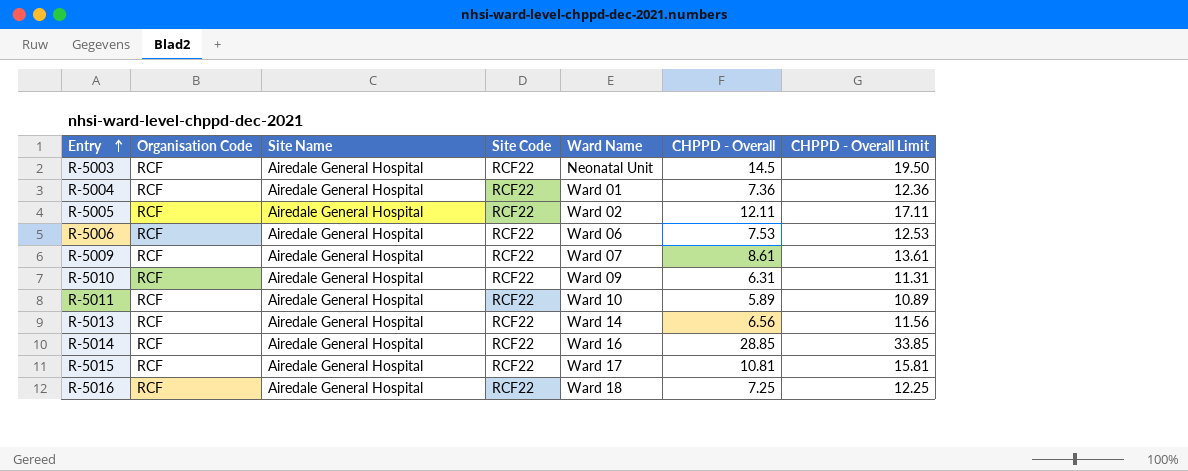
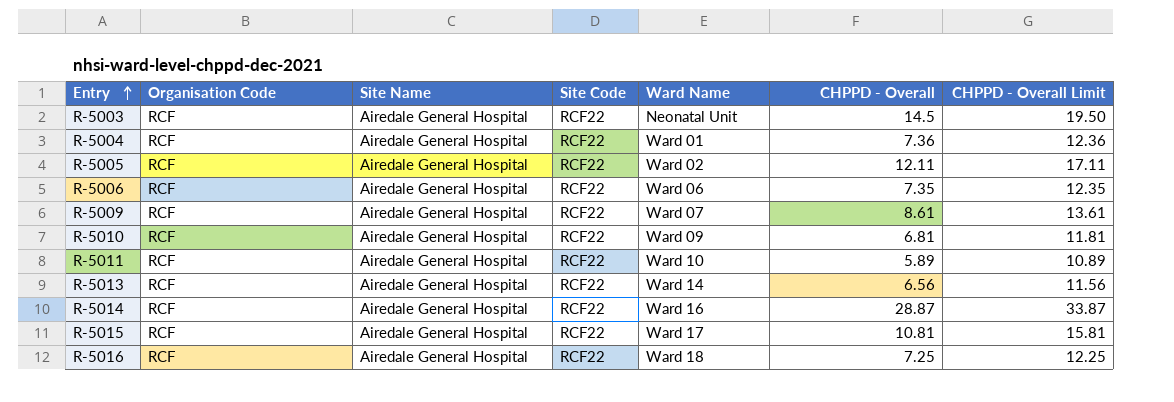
R-5006 | CHPPD - Overall: 7.53 -> 7.35
R-5006 | CHPPD - Overall Limit: 12.53 -> 12.35
R-5010 | CHPPD - Overall: 6.31 -> 6.81
R-5010 | CHPPD - Overall Limit: 11.31 -> 11.81
R-5014 | CHPPD - Overall: 28.85 -> 28.87
R-5014 | CHPPD - Overall Limit: 33.85 -> 33.87

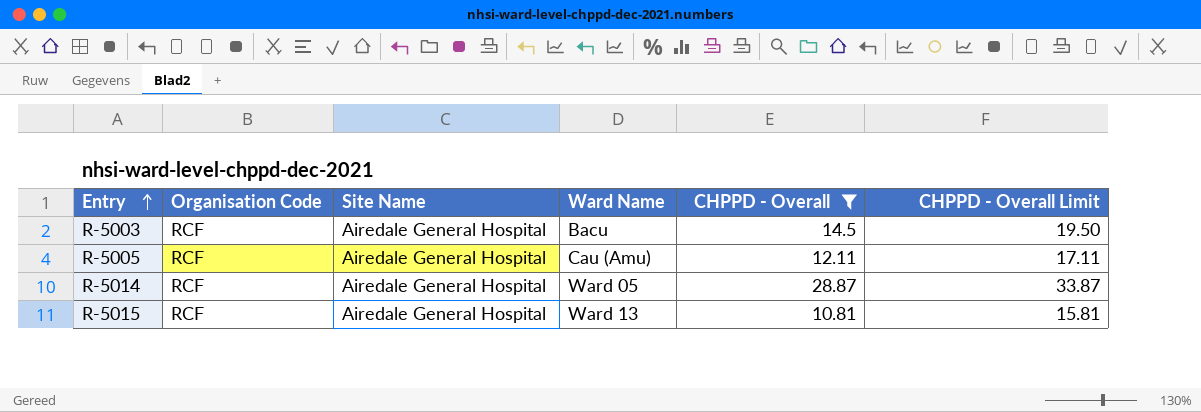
filter: none -> CHPPD - Overall >= 10.81
column Site Code | position: 4 -> none
R-5003 | Ward Name: Neonatal Unit -> Bacu
R-5005 | Ward Name: Ward 02 -> Cau (Amu)
R-5014 | Ward Name: Ward 16 -> Ward 05
R-5015 | Ward Name: Ward 17 -> Ward 13

